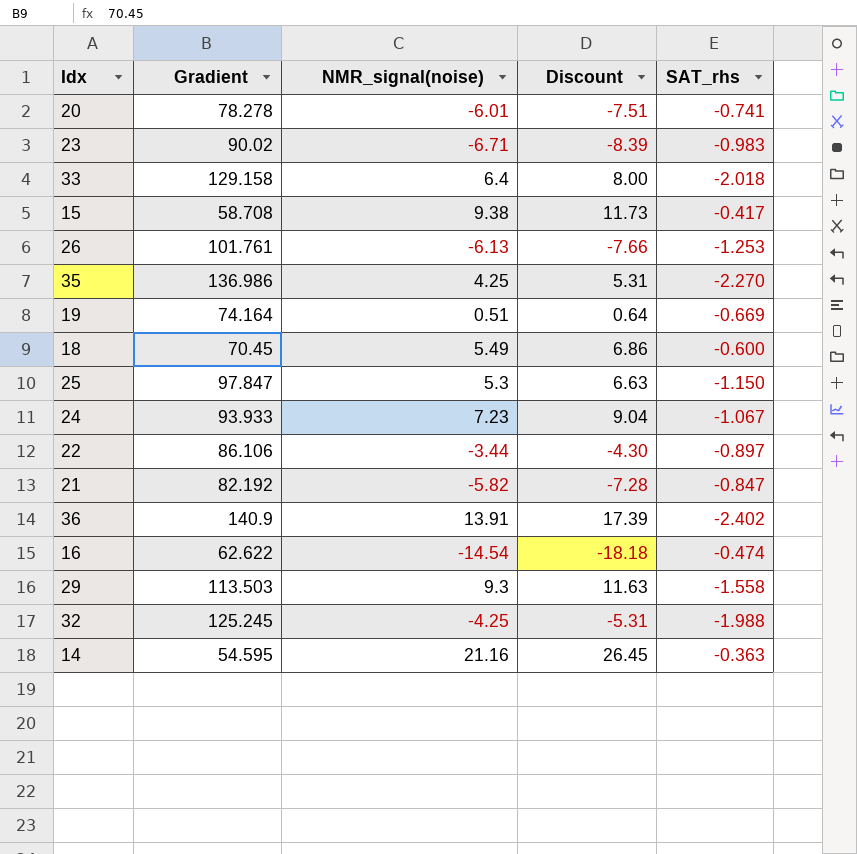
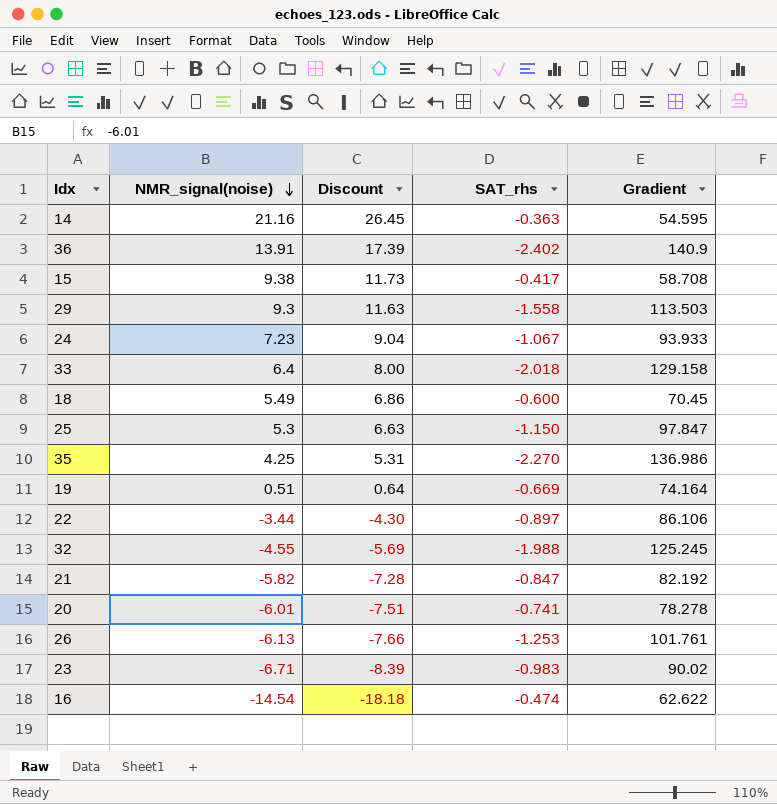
row order: none -> NMR_signal(noise) descending
column Gradient | position: 2 -> 5
32 | NMR_signal(noise): -4.25 -> -4.55
32 | Discount: -5.31 -> -5.69

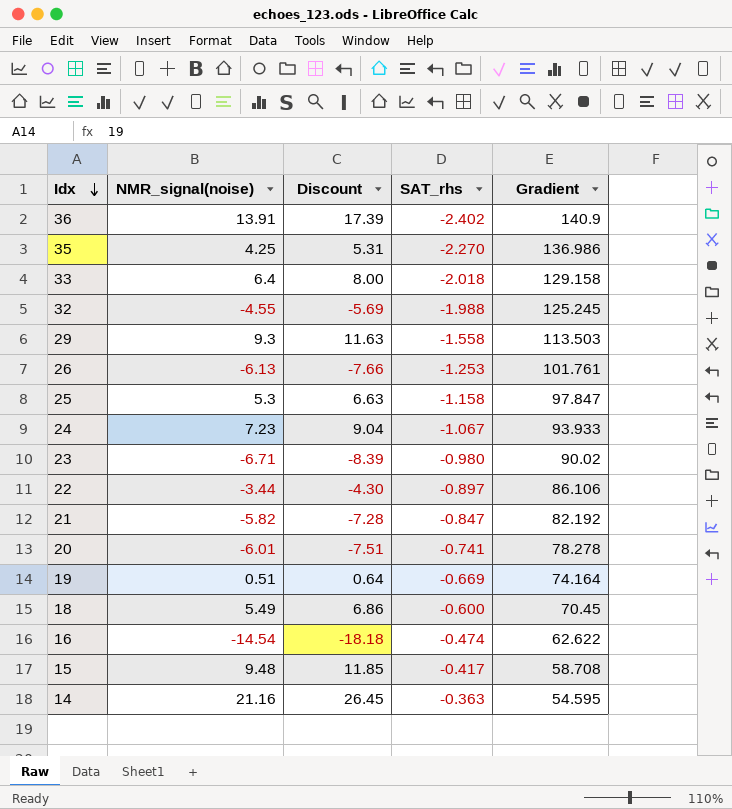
row order: NMR_signal(noise) descending -> Idx descending
25 | SAT_rhs: -1.150 -> -1.158
23 | SAT_rhs: -0.983 -> -0.980
15 | NMR_signal(noise): 9.38 -> 9.48
15 | Discount: 11.73 -> 11.85

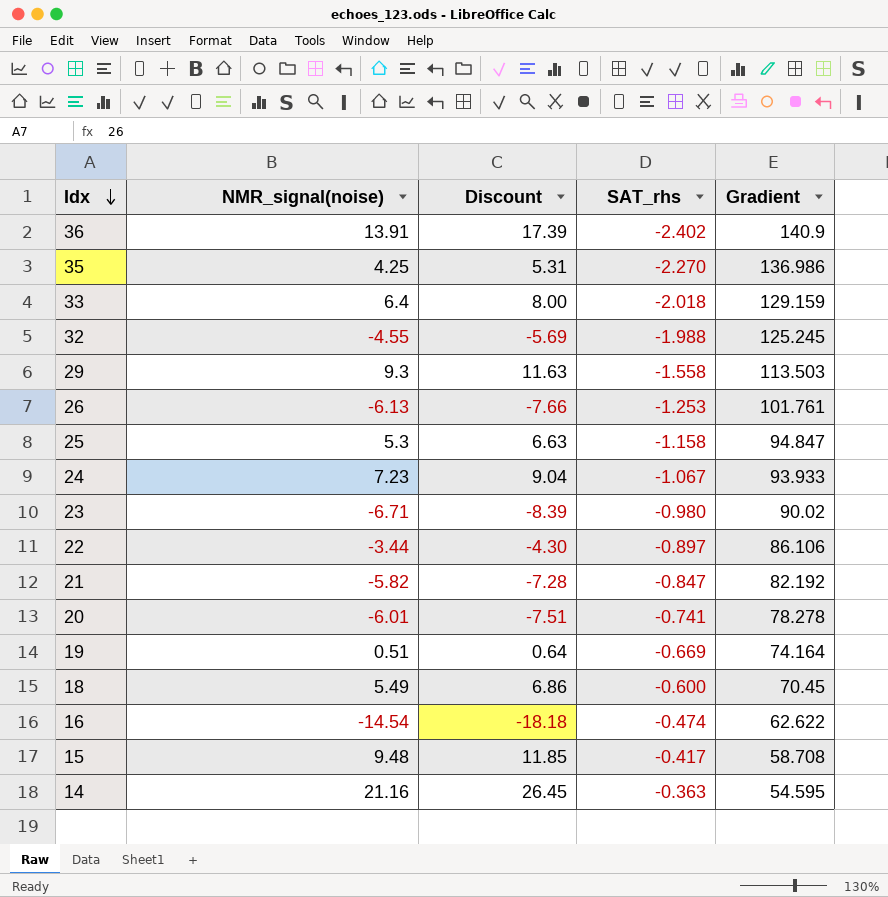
33 | Gradient: 129.158 -> 129.159
25 | Gradient: 97.847 -> 94.847

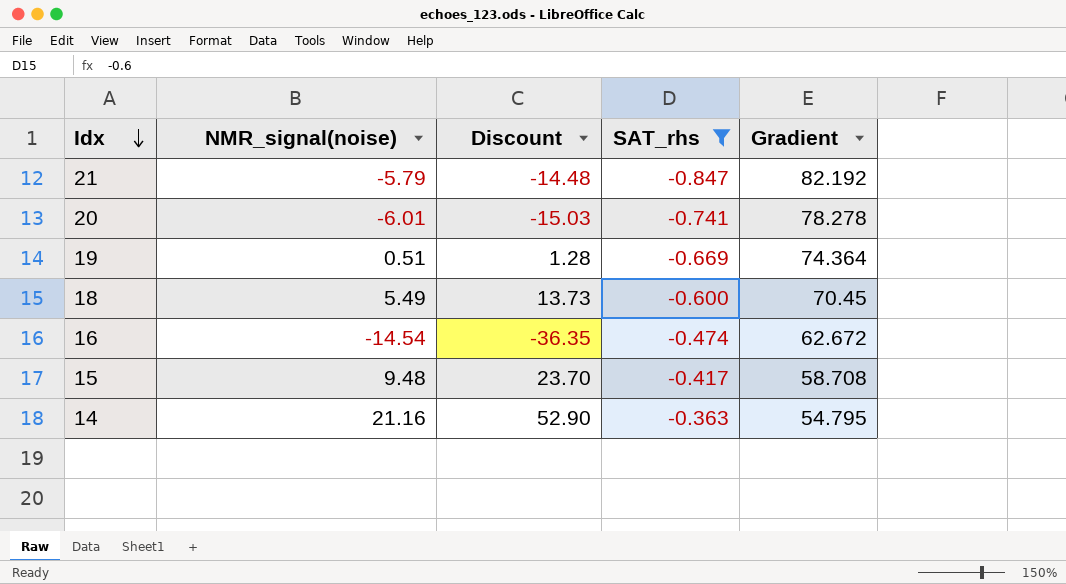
filter: none -> SAT_rhs >= -0.847
column Discount | formula: [NMR_signal(noise)] * 1.25 -> [NMR_signal(noise)] * 2.5
21 | NMR_signal(noise): -5.82 -> -5.79
19 | Gradient: 74.164 -> 74.364
16 | Gradient: 62.622 -> 62.672
14 | Gradient: 54.595 -> 54.795

